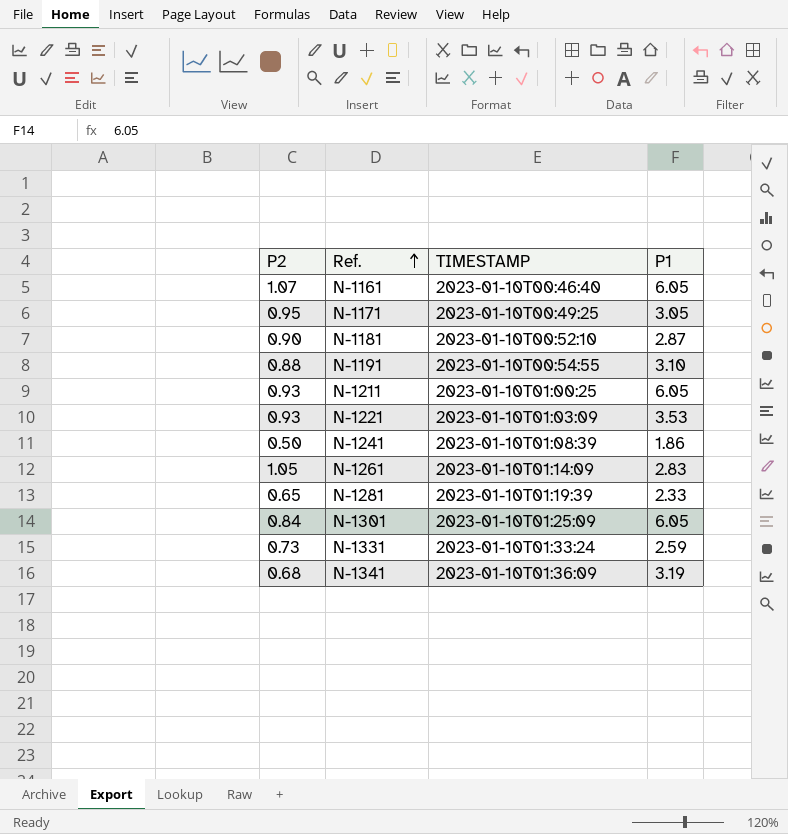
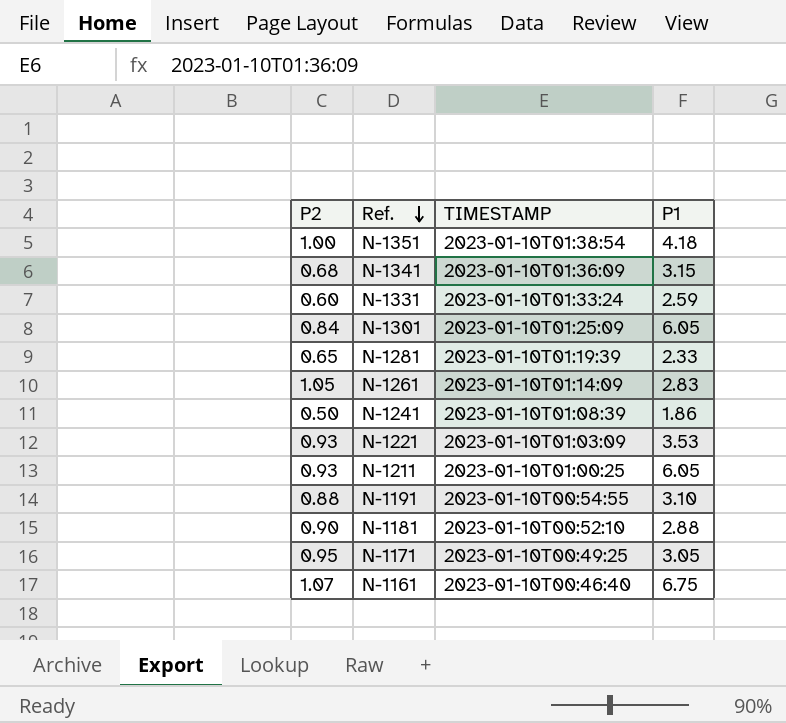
row order: Ref. ascending -> Ref. descending
row N-1351: none -> 1.00 | 2023-01-10T01:38:54 | 4.18
N-1341 | P1: 3.19 -> 3.15
N-1331 | P2: 0.73 -> 0.60
N-1181 | P1: 2.87 -> 2.88
N-1161 | P1: 6.05 -> 6.75

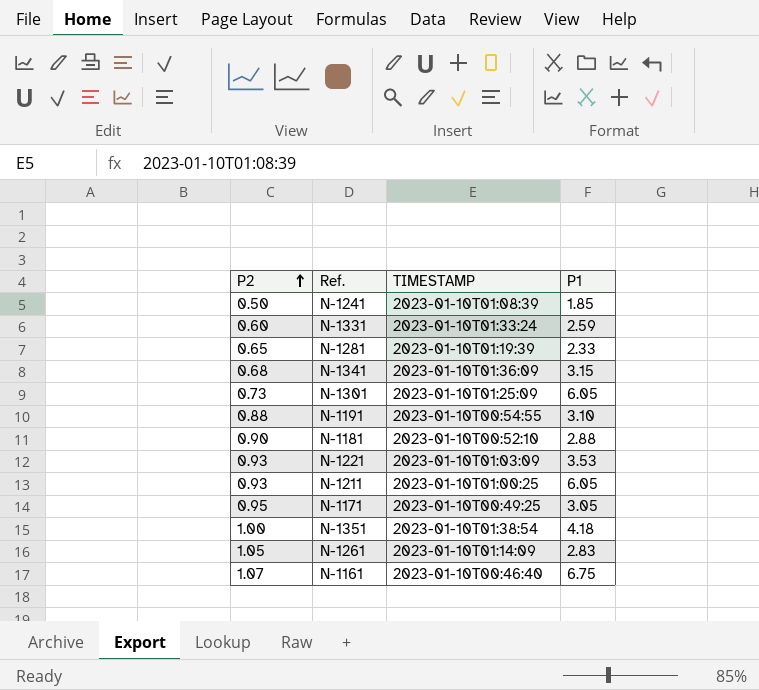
row order: Ref. descending -> P2 ascending
N-1241 | P1: 1.86 -> 1.85
N-1301 | P2: 0.84 -> 0.73

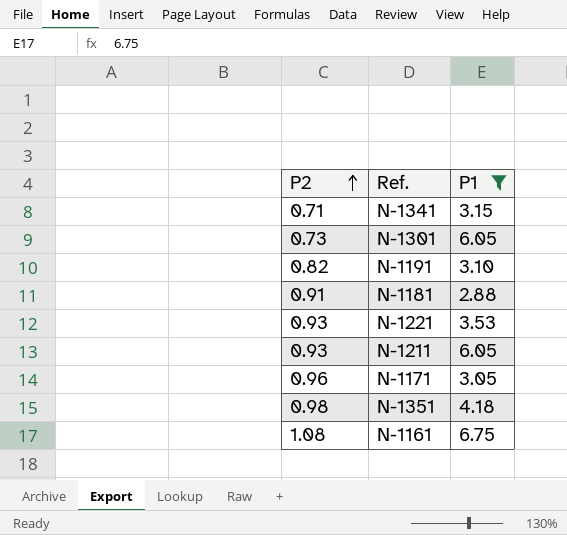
filter: none -> P1 >= 2.88
column TIMESTAMP | position: 3 -> none
N-1341 | P2: 0.68 -> 0.71
N-1191 | P2: 0.88 -> 0.82
N-1181 | P2: 0.90 -> 0.91
N-1171 | P2: 0.95 -> 0.96
N-1351 | P2: 1.00 -> 0.98
N-1161 | P2: 1.07 -> 1.08

